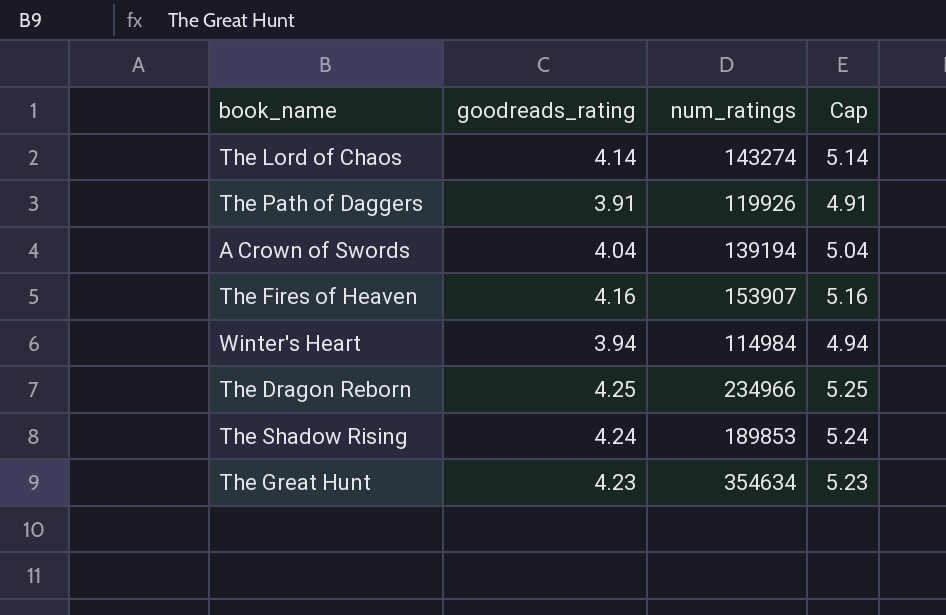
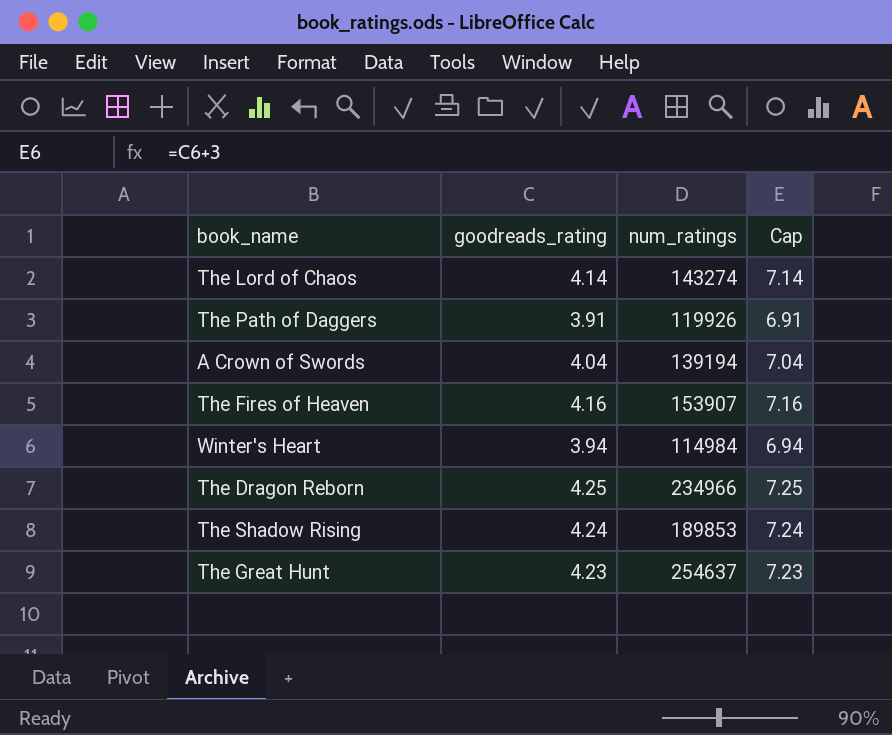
column Cap | formula: [goodreads_rating] + 1 -> [goodreads_rating] + 3
The Great Hunt | num_ratings: 354634 -> 254637

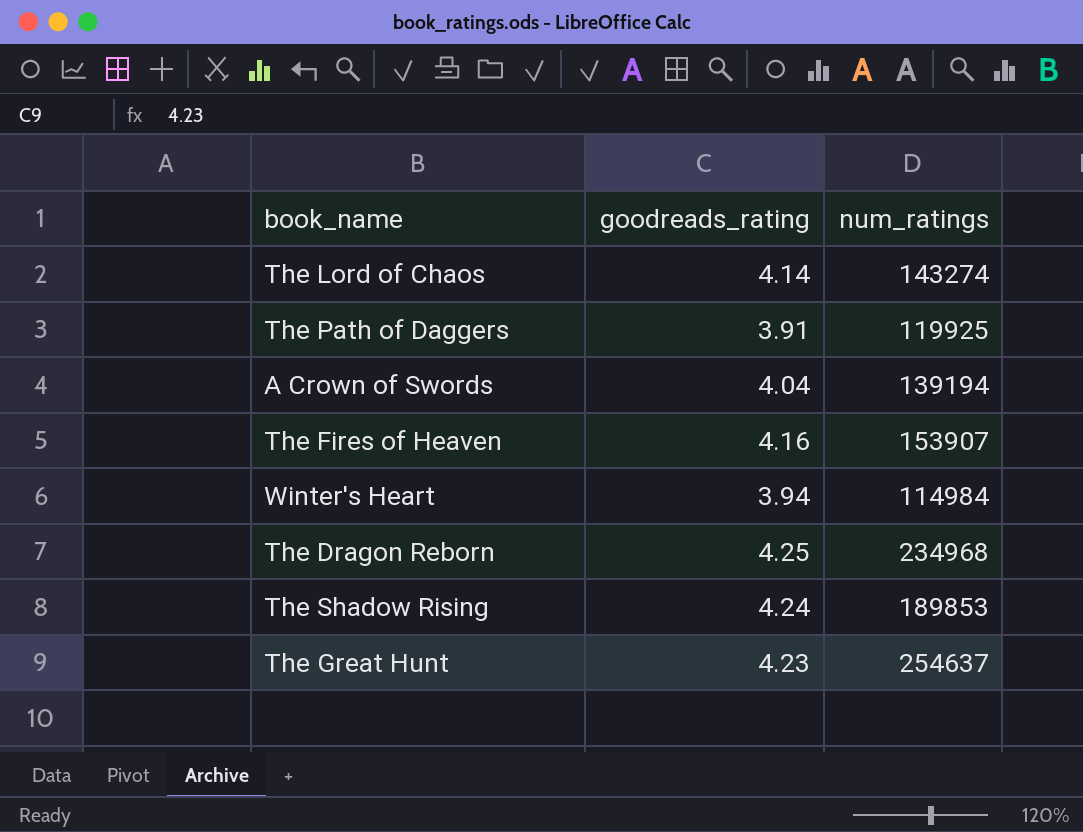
column Cap | formula: [goodreads_rating] + 3 -> none
The Path of Daggers | num_ratings: 119926 -> 119925
The Dragon Reborn | num_ratings: 234966 -> 234968

